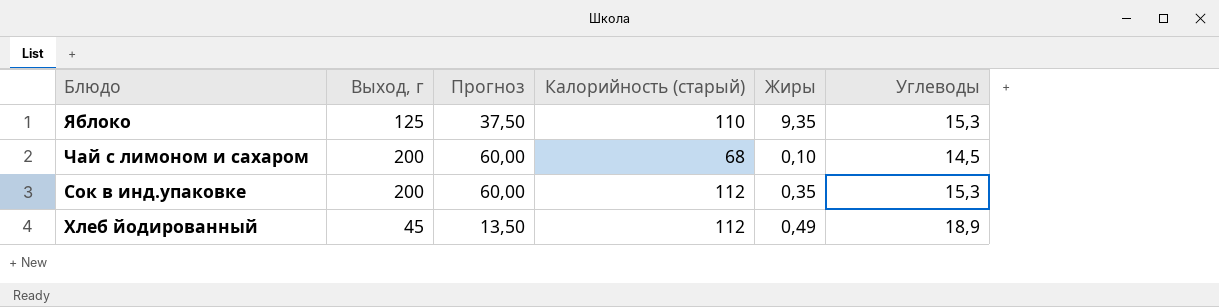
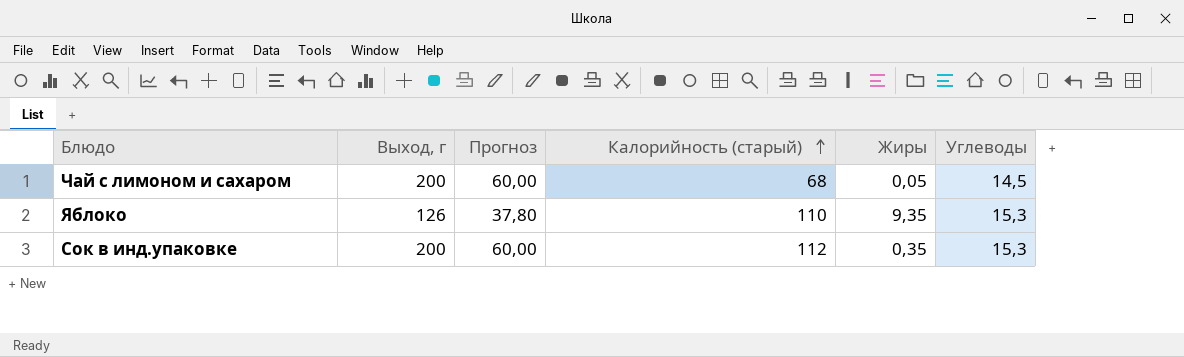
row order: none -> Калорийность (старый) ascending
row Хлеб йодированный: 45 | 13,50 | 112 | 0,49 | 18,9 -> none
Чай с лимоном и сахаром | Жиры: 0,10 -> 0,05
Яблоко | Выход, г: 125 -> 126
Яблоко | Прогноз: 37,50 -> 37,80

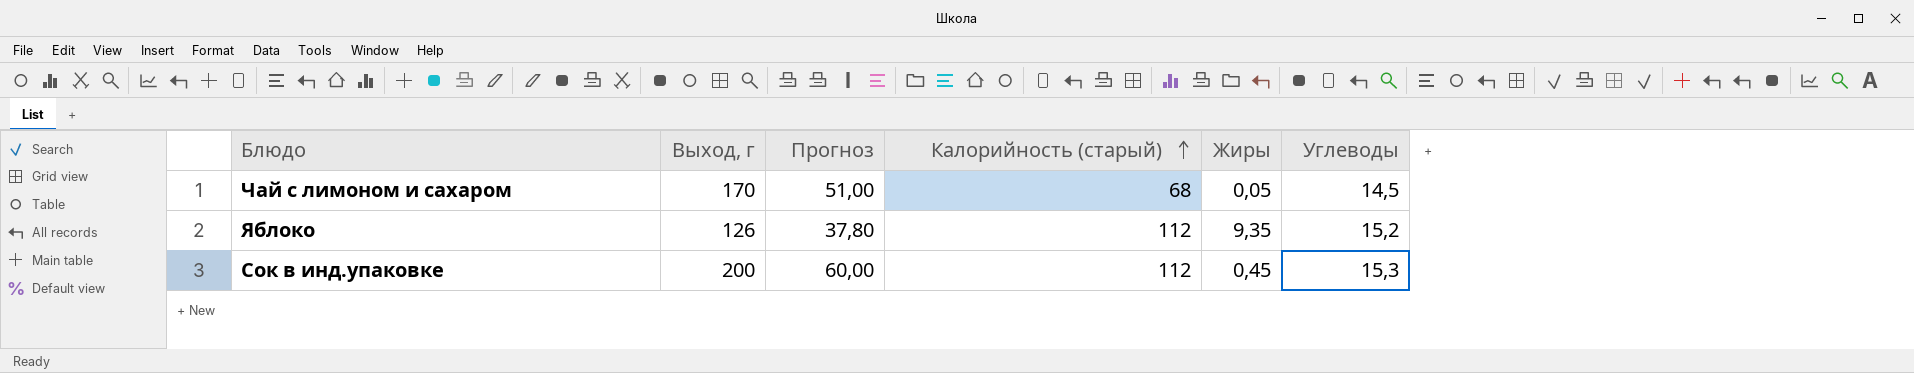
Чай с лимоном и сахаром | Выход, г: 200 -> 170
Чай с лимоном и сахаром | Прогноз: 60,00 -> 51,00
Яблоко | Калорийность (старый): 110 -> 112
Яблоко | Углеводы: 15,3 -> 15,2
Сок в инд.упаковке | Жиры: 0,35 -> 0,45

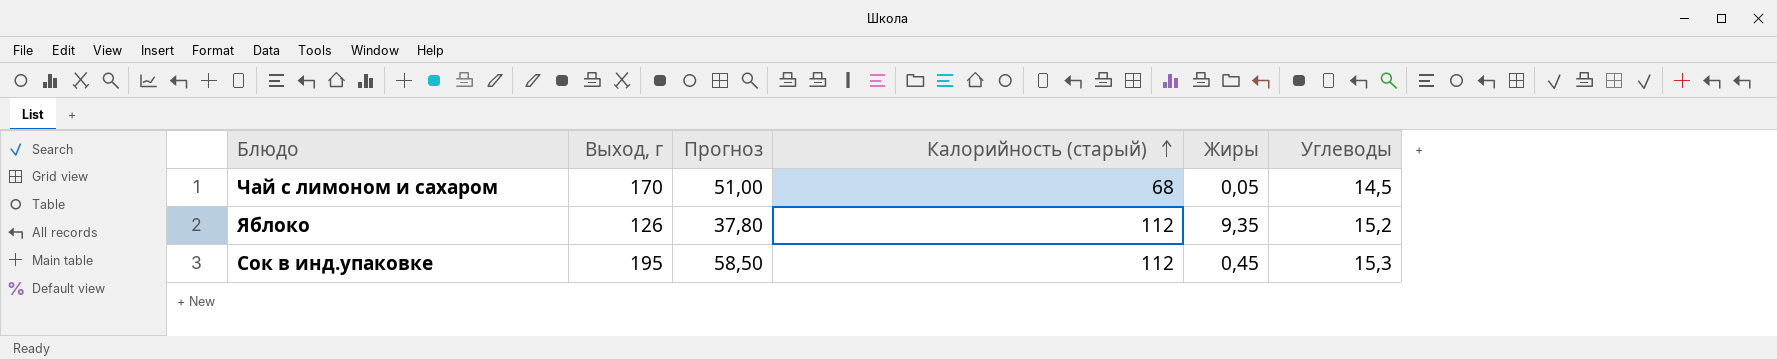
Сок в инд.упаковке | Выход, г: 200 -> 195
Сок в инд.упаковке | Прогноз: 60,00 -> 58,50

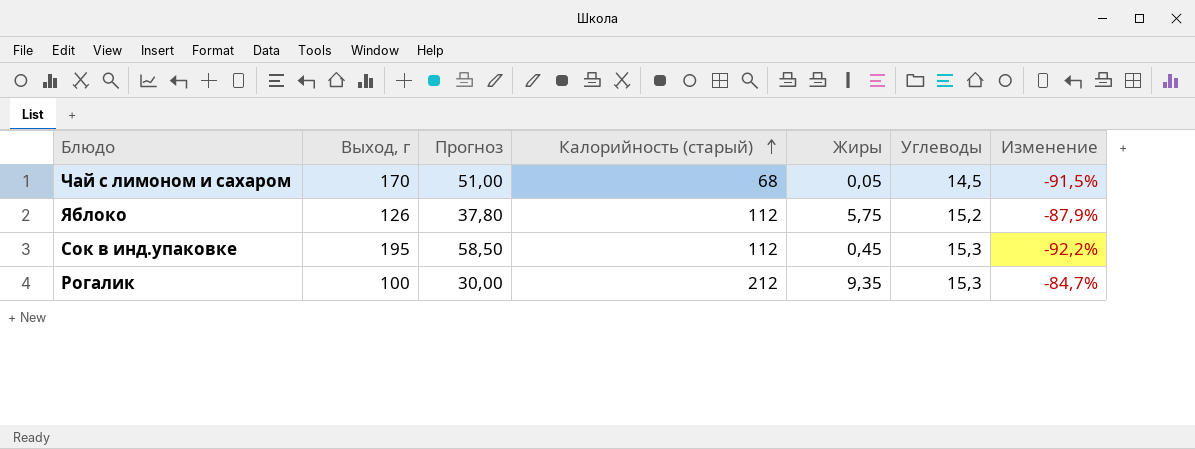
column Изменение | formula: none -> ([Углеводы] - [Выход, г]) / [Выход, г]
Яблоко | Жиры: 9,35 -> 5,75
row Рогалик: none -> 100 | 30,00 | 212 | 9,35 | 15,3 | -84,7%

